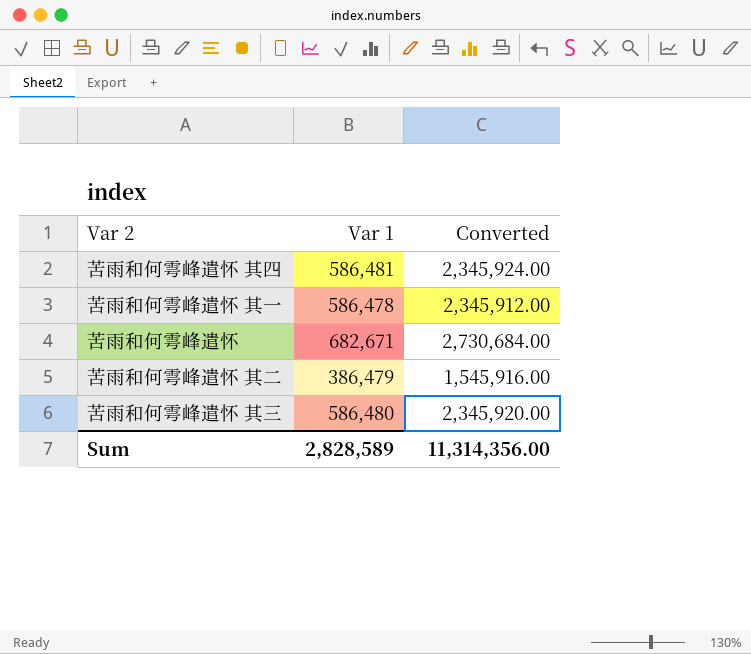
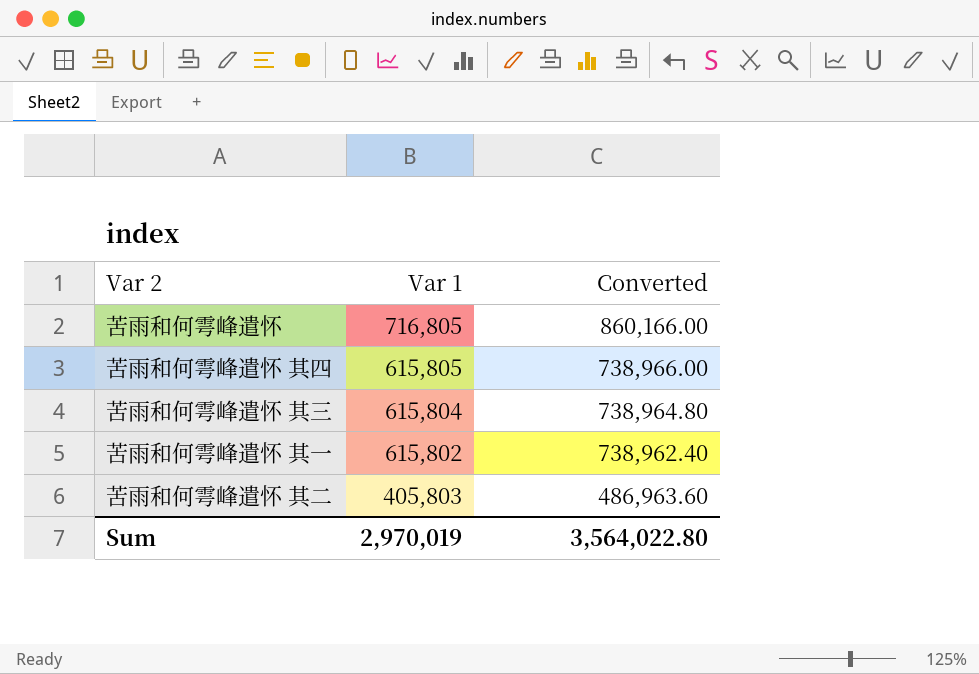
row order: none -> Var 1 descending
column Converted | formula: [Var 1] * 4 -> [Var 1] * 1.2
苦雨和何雩峰遣怀 | Var 1: 682,671 -> 716,805
苦雨和何雩峰遣怀 其四 | Var 1: 586,481 -> 615,805
苦雨和何雩峰遣怀 其三 | Var 1: 586,480 -> 615,804
苦雨和何雩峰遣怀 其一 | Var 1: 586,478 -> 615,802
苦雨和何雩峰遣怀 其二 | Var 1: 386,479 -> 405,803
Sum | Var 1: 2,828,589 -> 2,970,019
Sum | Converted: 11,314,356.00 -> 3,564,022.80

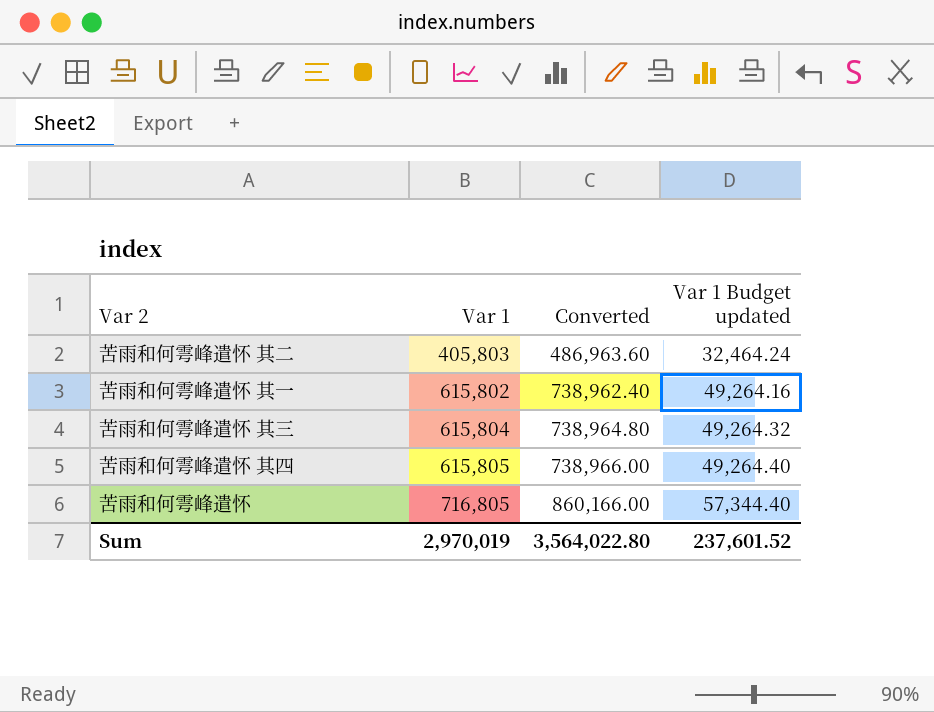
row order: Var 1 descending -> Var 1 ascending
column Var 1 Budget updated | formula: none -> [Var 1] * 0.08

